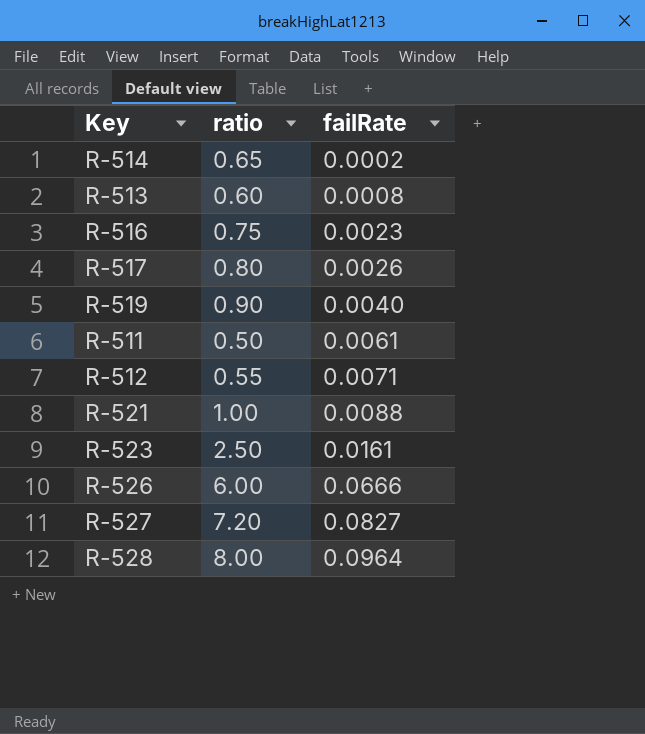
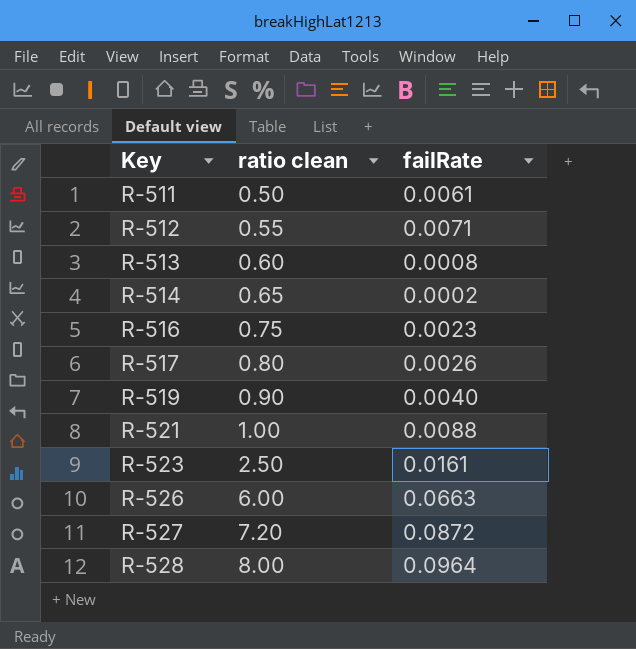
row order: failRate ascending -> Key ascending
column name: ratio -> ratio clean
R-526 | failRate: 0.0666 -> 0.0663
R-527 | failRate: 0.0827 -> 0.0872

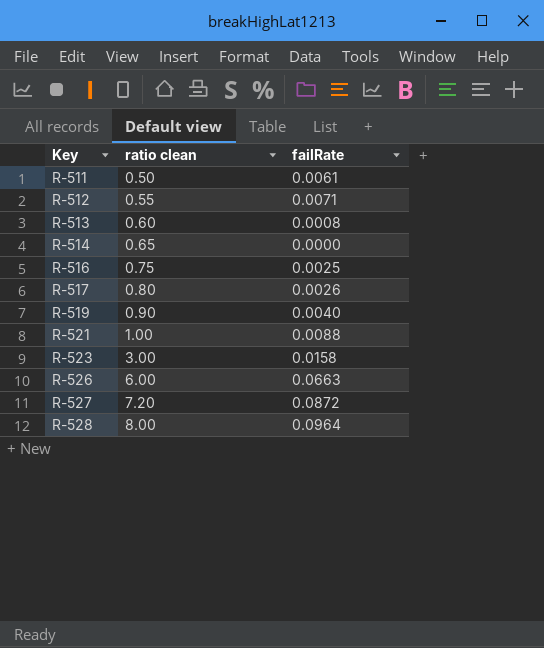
R-514 | failRate: 0.0002 -> 0.0000
R-516 | failRate: 0.0023 -> 0.0025
R-523 | ratio clean: 2.50 -> 3.00
R-523 | failRate: 0.0161 -> 0.0158

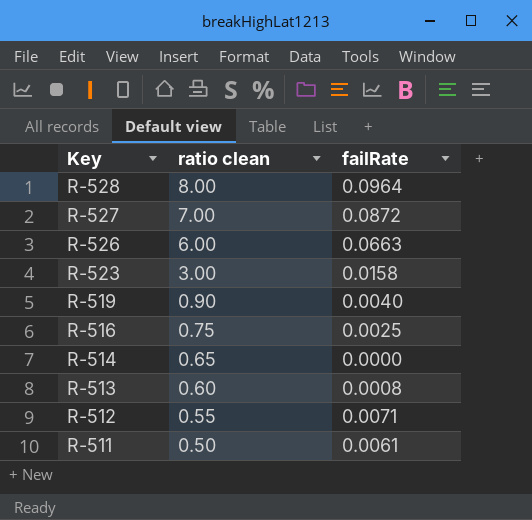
row order: Key ascending -> Key descending
row R-517: 0.80 | 0.0026 -> none
row R-521: 1.00 | 0.0088 -> none
R-527 | ratio clean: 7.20 -> 7.00

